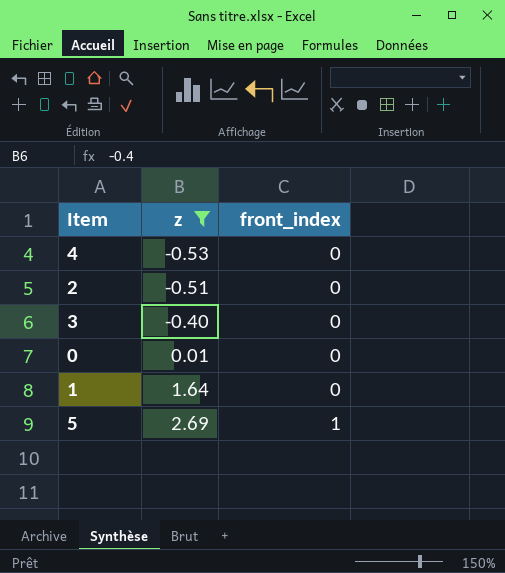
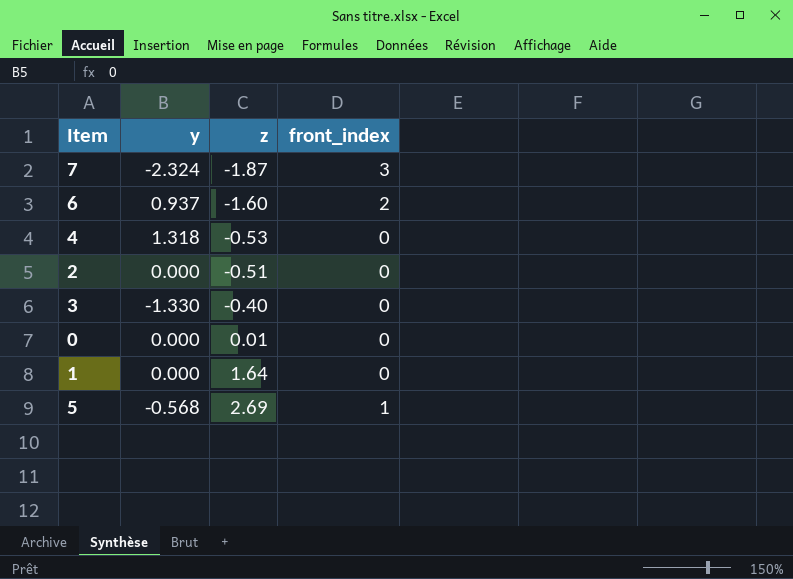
filter: z >= -0.53 -> none
column y | position: none -> 2

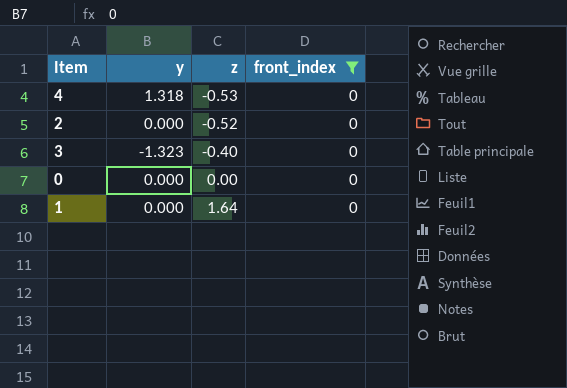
filter: none -> front_index = 0
2 | z: -0.51 -> -0.52
3 | y: -1.330 -> -1.323
0 | z: 0.01 -> 0.00

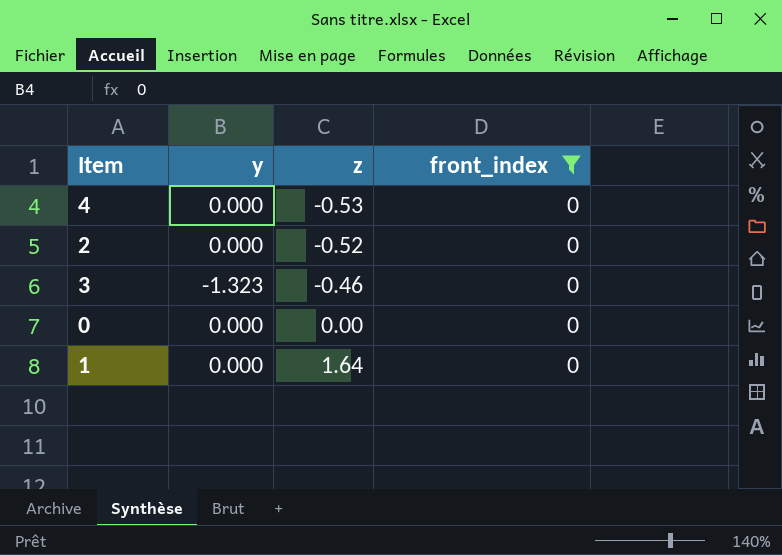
4 | y: 1.318 -> 0.000
3 | z: -0.40 -> -0.46

